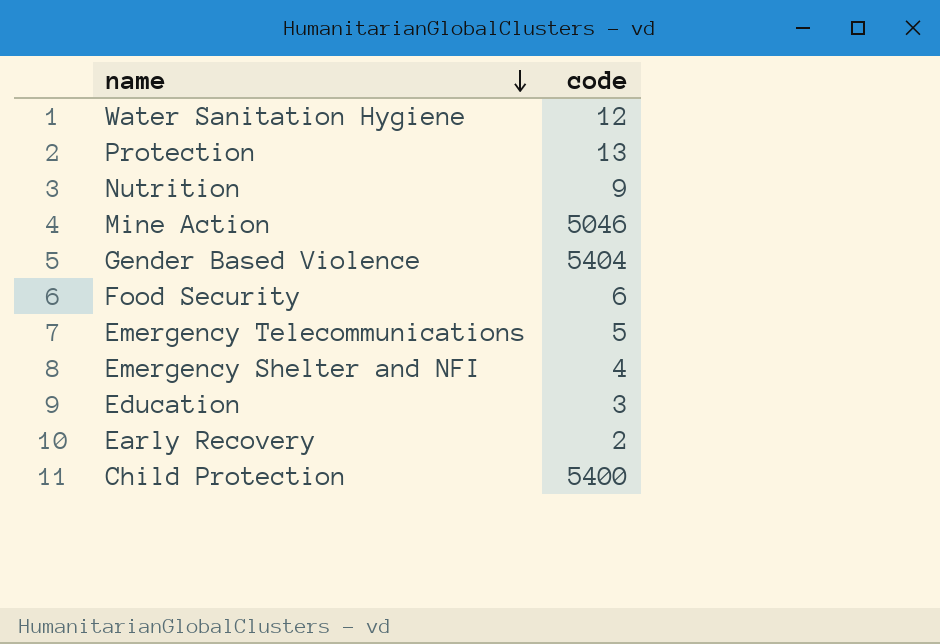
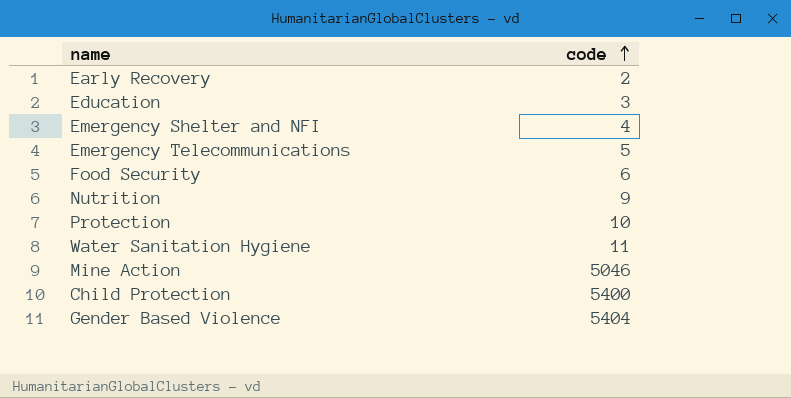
row order: name descending -> code ascending
Protection | code: 13 -> 10
Water Sanitation Hygiene | code: 12 -> 11

